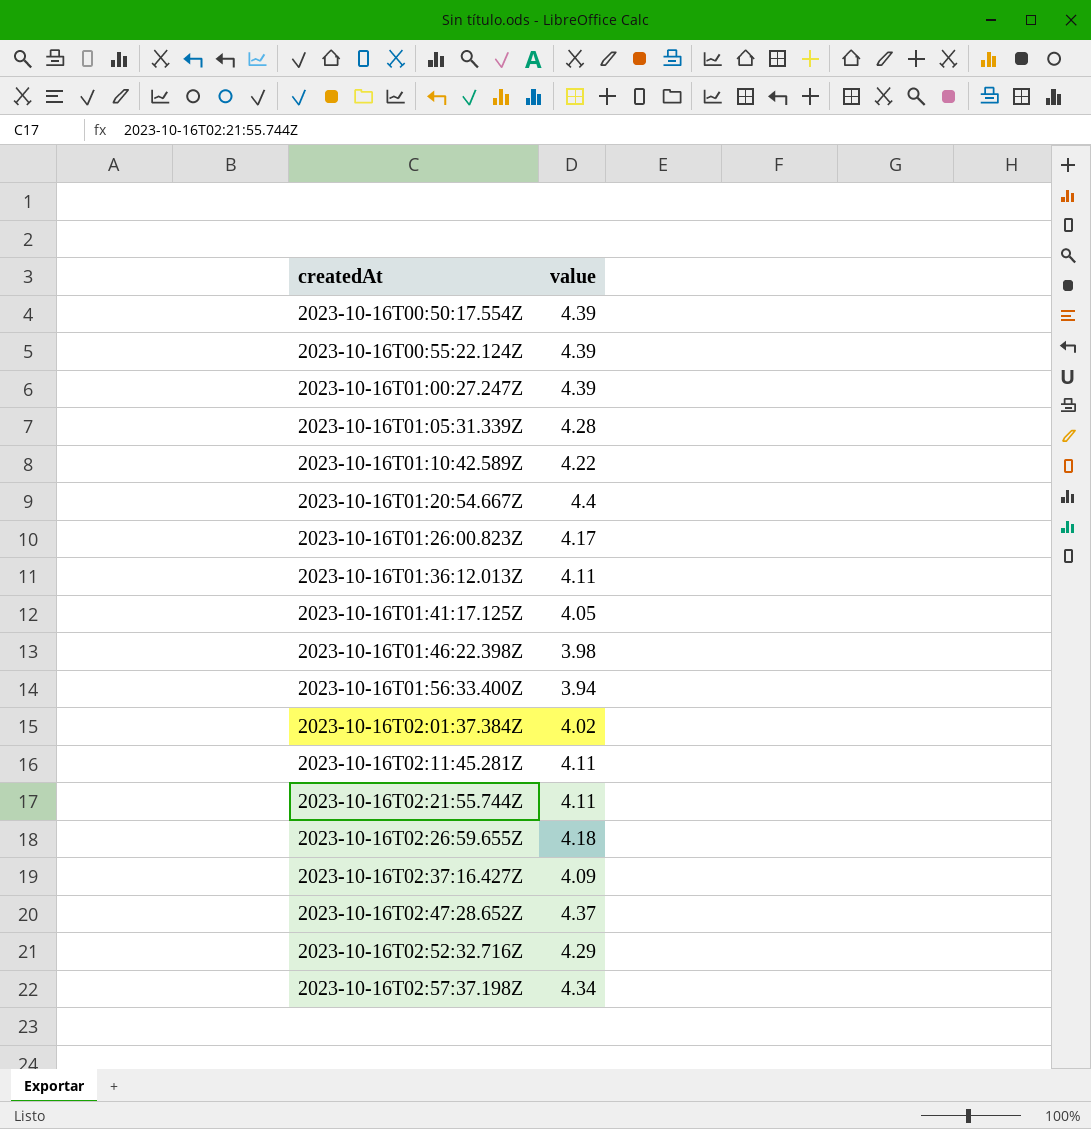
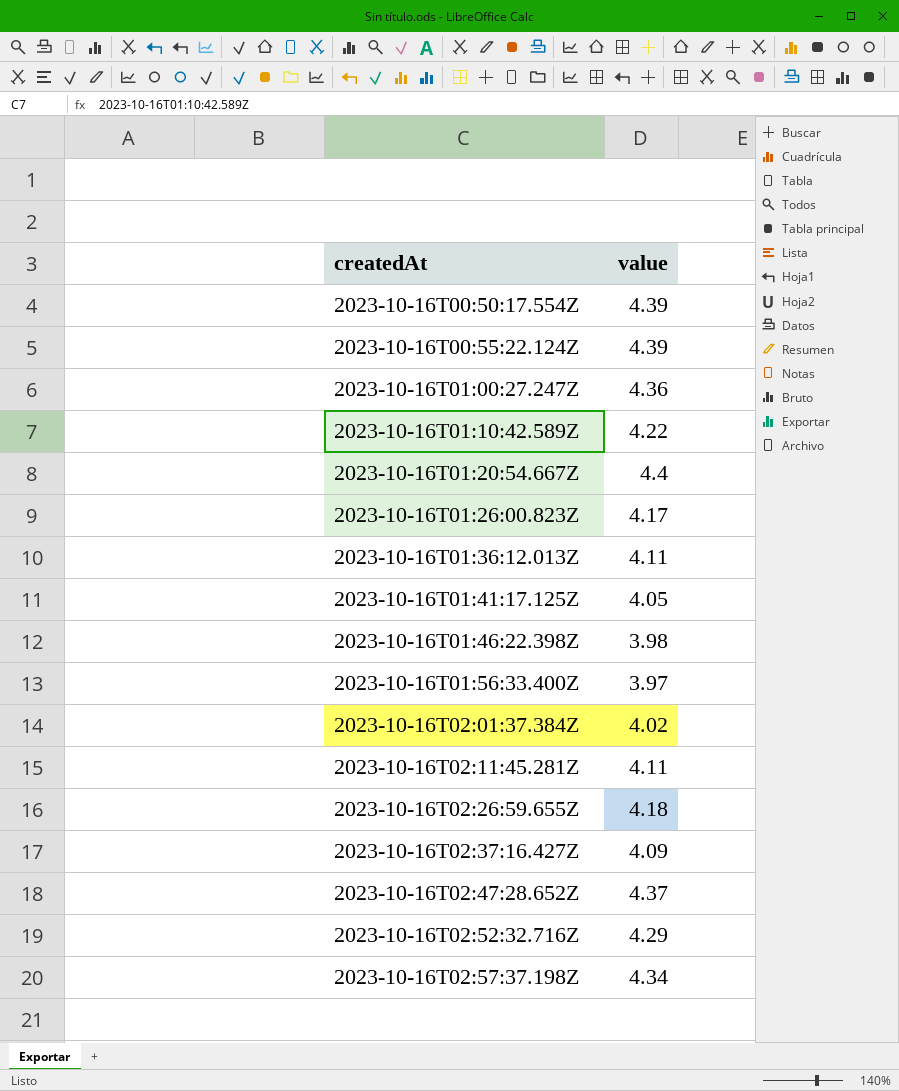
row 2023-10-16T01:05:31.339Z: 4.28 -> none
row 2023-10-16T02:21:55.744Z: 4.11 -> none
2023-10-16T01:00:27.247Z | value: 4.39 -> 4.36
2023-10-16T01:56:33.400Z | value: 3.94 -> 3.97

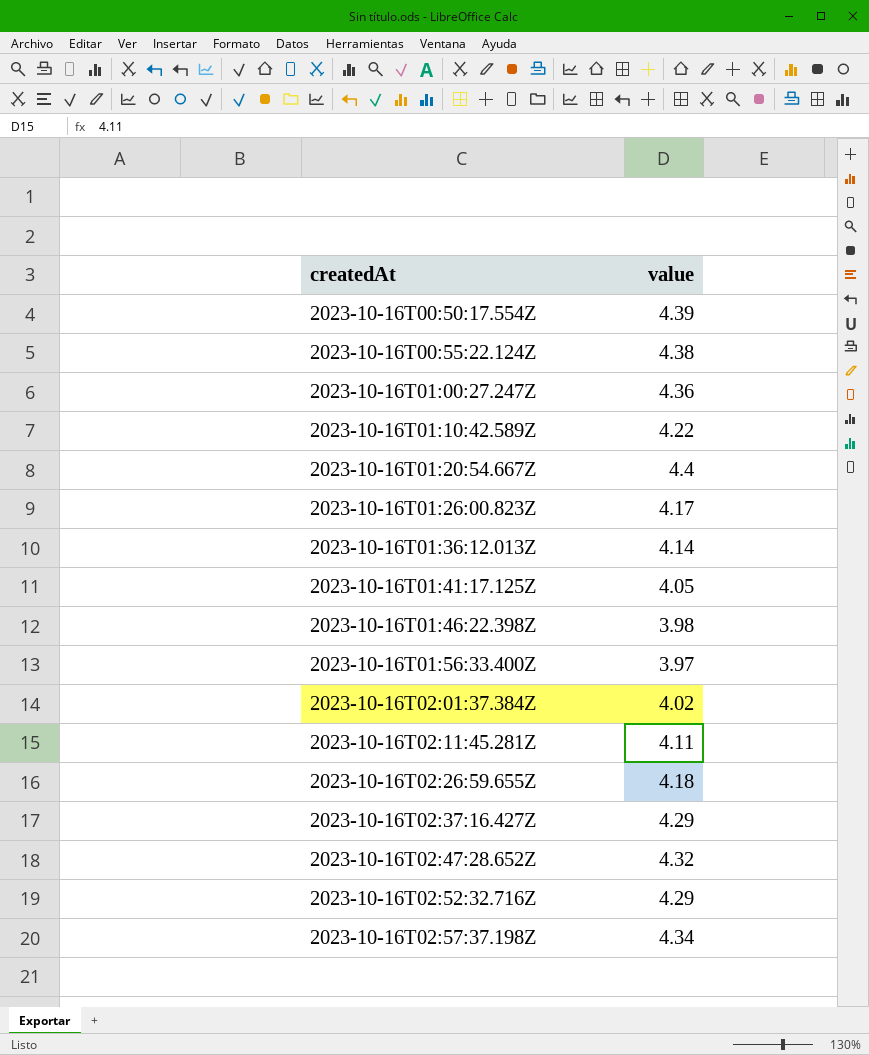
2023-10-16T00:55:22.124Z | value: 4.39 -> 4.38
2023-10-16T01:36:12.013Z | value: 4.11 -> 4.14
2023-10-16T02:37:16.427Z | value: 4.09 -> 4.29
2023-10-16T02:47:28.652Z | value: 4.37 -> 4.32

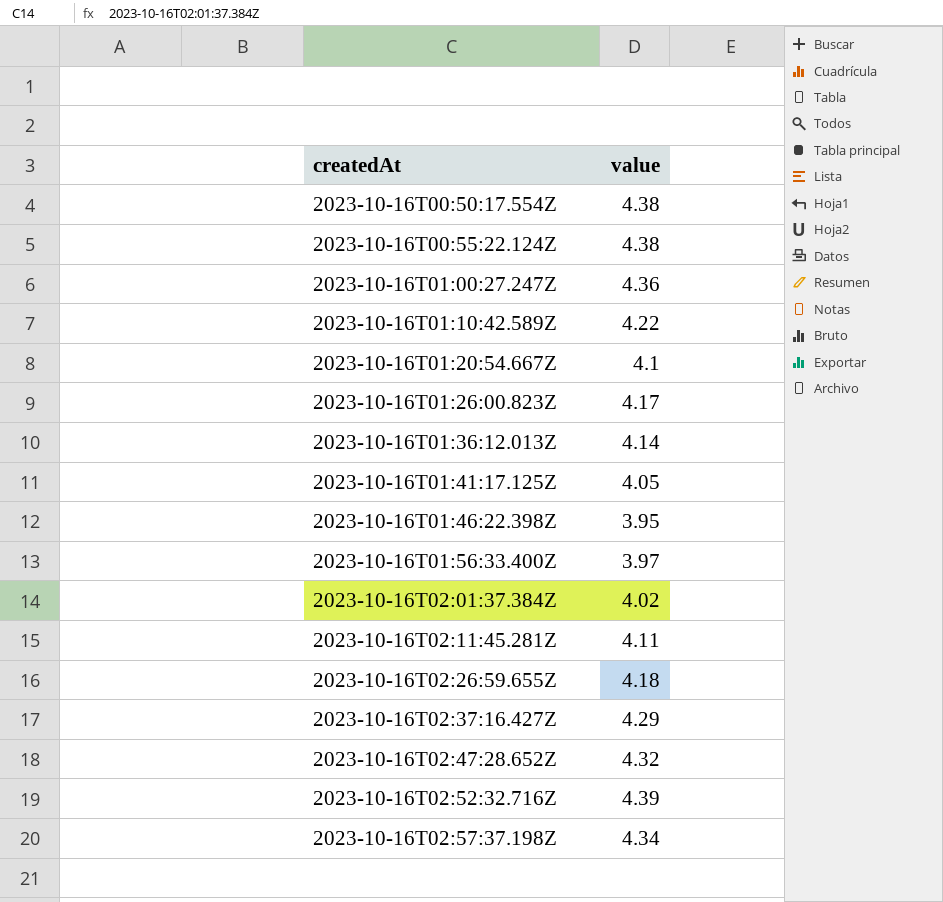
2023-10-16T00:50:17.554Z | value: 4.39 -> 4.38
2023-10-16T01:20:54.667Z | value: 4.4 -> 4.1
2023-10-16T01:46:22.398Z | value: 3.98 -> 3.95
2023-10-16T02:52:32.716Z | value: 4.29 -> 4.39

